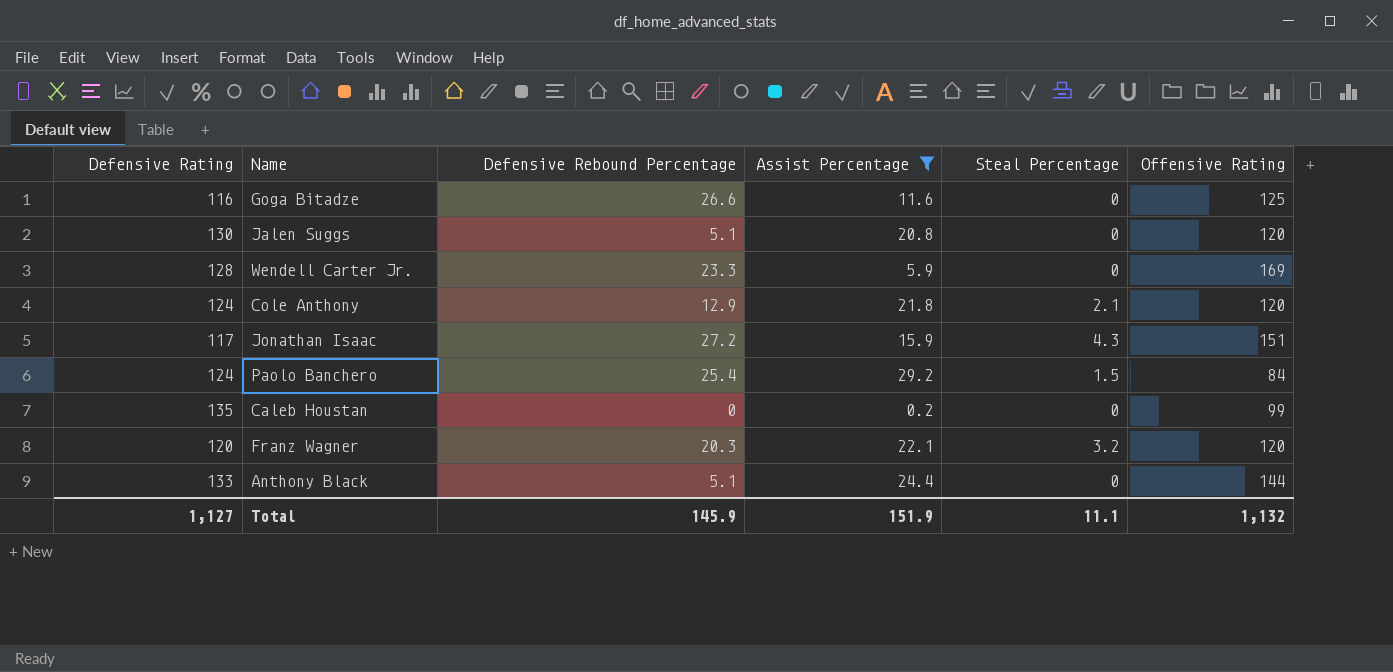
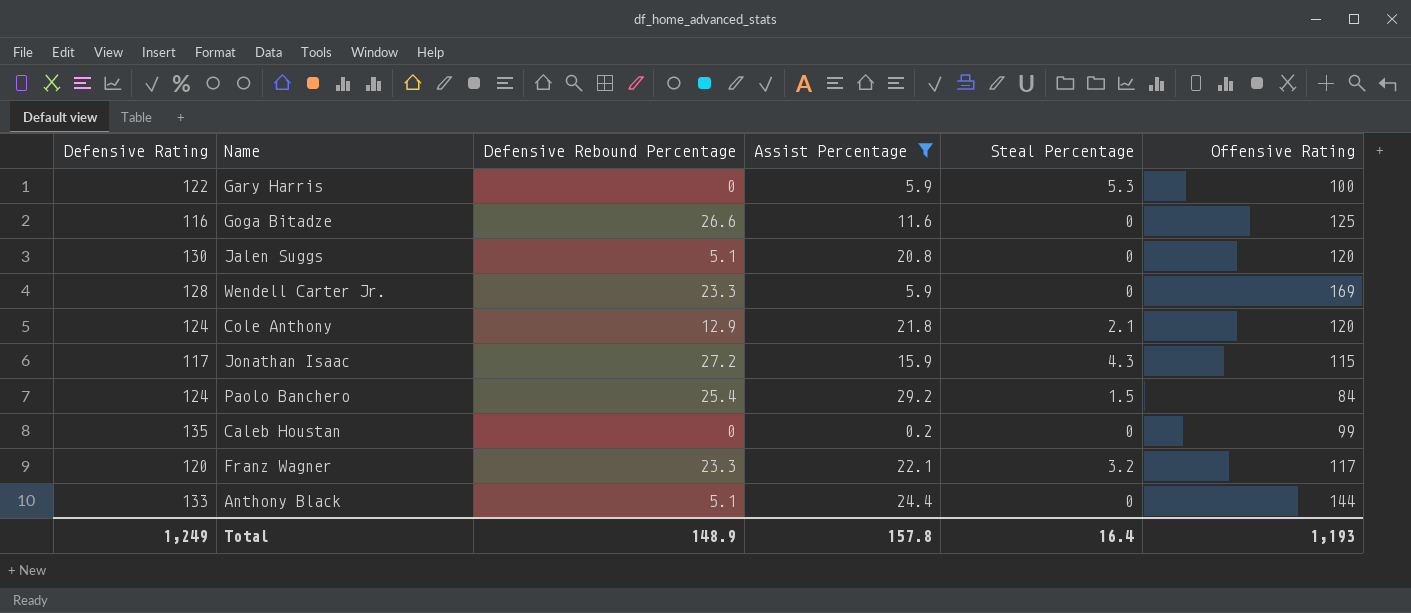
row Gary Harris: none -> 122 | 0 | 5.9 | 5.3 | 100
Jonathan Isaac | Offensive Rating: 151 -> 115
Franz Wagner | Defensive Rebound Percentage: 20.3 -> 23.3
Franz Wagner | Offensive Rating: 120 -> 117
Total | Defensive Rating: 1,127 -> 1,249
Total | Defensive Rebound Percentage: 145.9 -> 148.9
Total | Assist Percentage: 151.9 -> 157.8
Total | Steal Percentage: 11.1 -> 16.4
Total | Offensive Rating: 1,132 -> 1,193

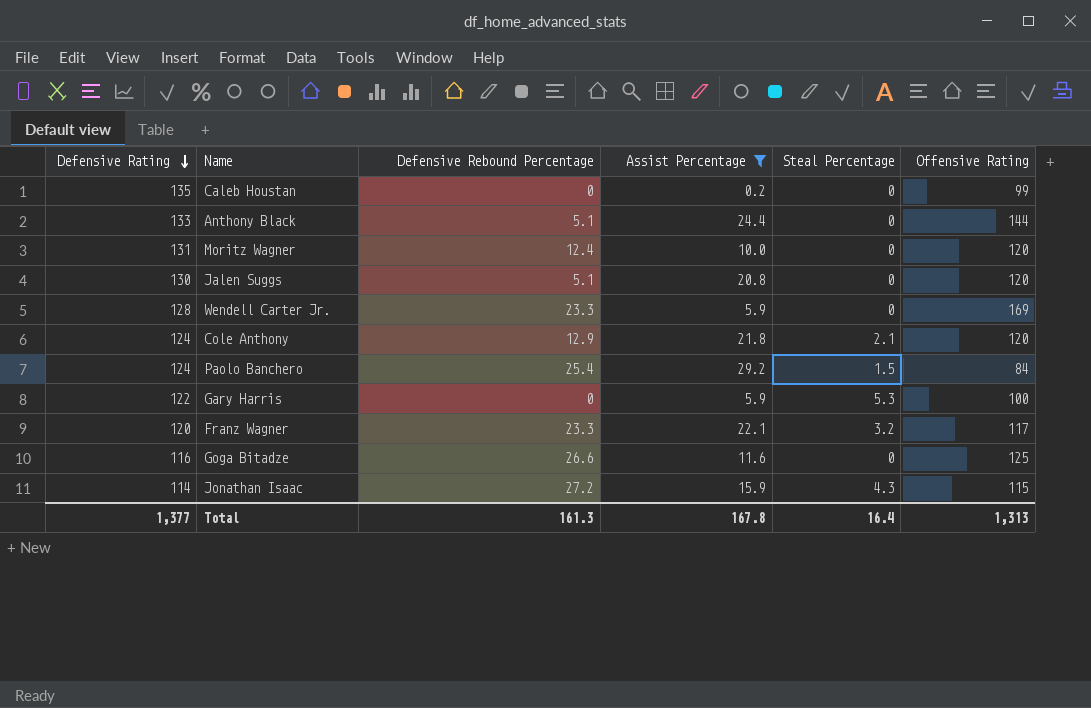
row order: none -> Defensive Rating descending
row Moritz Wagner: none -> 131 | 12.4 | 10.0 | 0 | 120
Jonathan Isaac | Defensive Rating: 117 -> 114
Total | Defensive Rating: 1,249 -> 1,377
Total | Defensive Rebound Percentage: 148.9 -> 161.3
Total | Assist Percentage: 157.8 -> 167.8
Total | Offensive Rating: 1,193 -> 1,313

